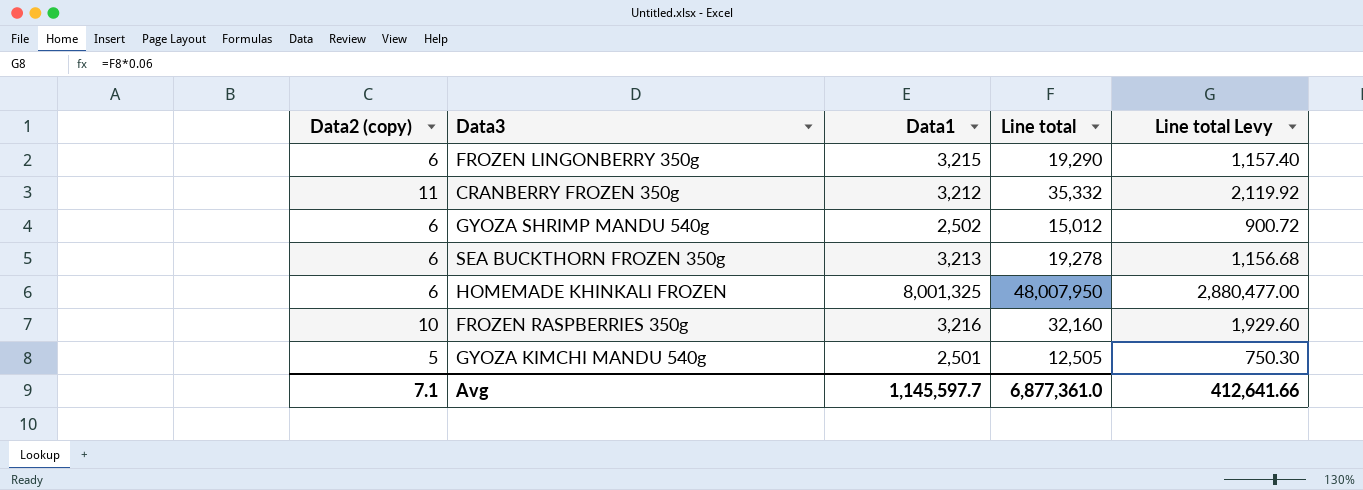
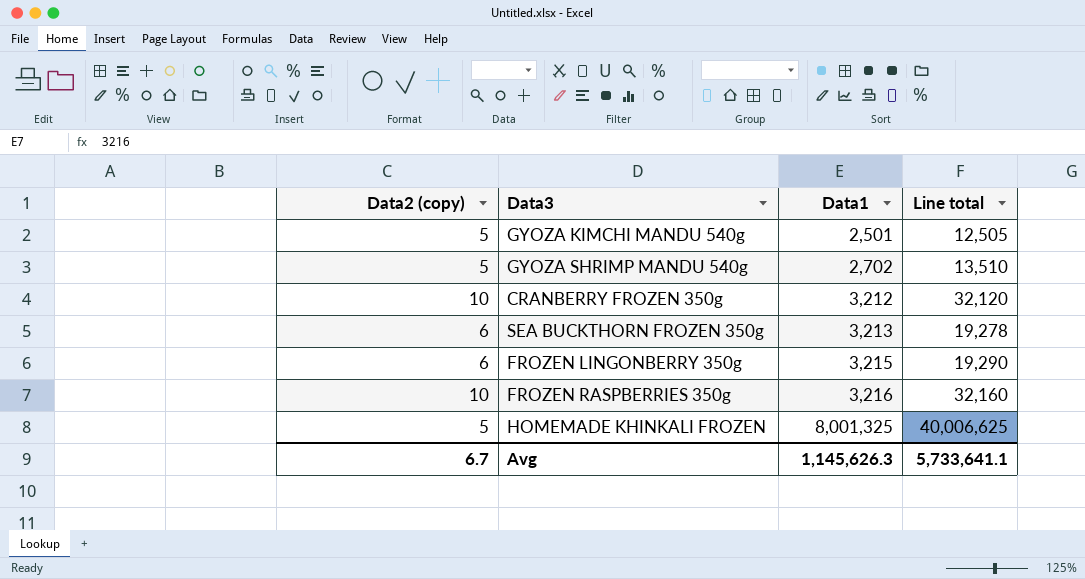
row order: none -> Data1 ascending
column Line total Levy | formula: [Line total] * 0.06 -> none
GYOZA SHRIMP MANDU 540g | Data2 (copy): 6 -> 5
GYOZA SHRIMP MANDU 540g | Data1: 2,502 -> 2,702
GYOZA SHRIMP MANDU 540g | Line total: 15,012 -> 13,510
CRANBERRY FROZEN 350g | Data2 (copy): 11 -> 10
CRANBERRY FROZEN 350g | Line total: 35,332 -> 32,120
HOMEMADE KHINKALI FROZEN | Data2 (copy): 6 -> 5
HOMEMADE KHINKALI FROZEN | Line total: 48,007,950 -> 40,006,625
Avg | Data2 (copy): 7.1 -> 6.7
Avg | Data1: 1,145,597.7 -> 1,145,626.3
Avg | Line total: 6,877,361.0 -> 5,733,641.1

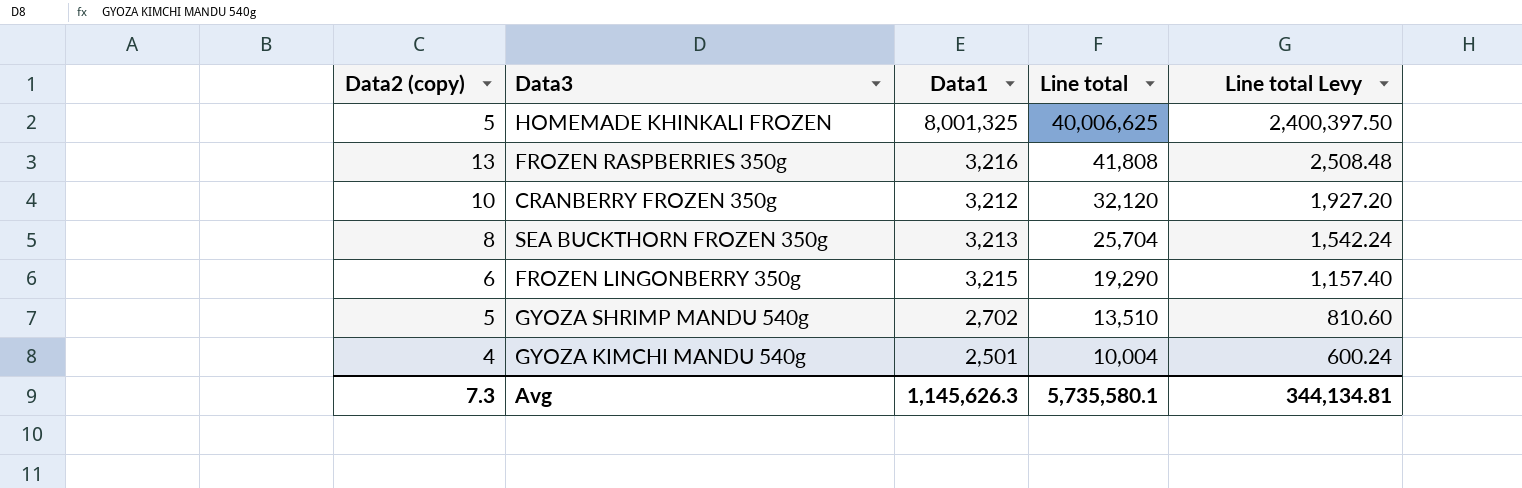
row order: Data1 ascending -> Line total descending
column Line total Levy | formula: none -> [Line total] * 0.06
FROZEN RASPBERRIES 350g | Data2 (copy): 10 -> 13
FROZEN RASPBERRIES 350g | Line total: 32,160 -> 41,808
SEA BUCKTHORN FROZEN 350g | Data2 (copy): 6 -> 8
SEA BUCKTHORN FROZEN 350g | Line total: 19,278 -> 25,704
GYOZA KIMCHI MANDU 540g | Data2 (copy): 5 -> 4
GYOZA KIMCHI MANDU 540g | Line total: 12,505 -> 10,004
Avg | Data2 (copy): 6.7 -> 7.3
Avg | Line total: 5,733,641.1 -> 5,735,580.1

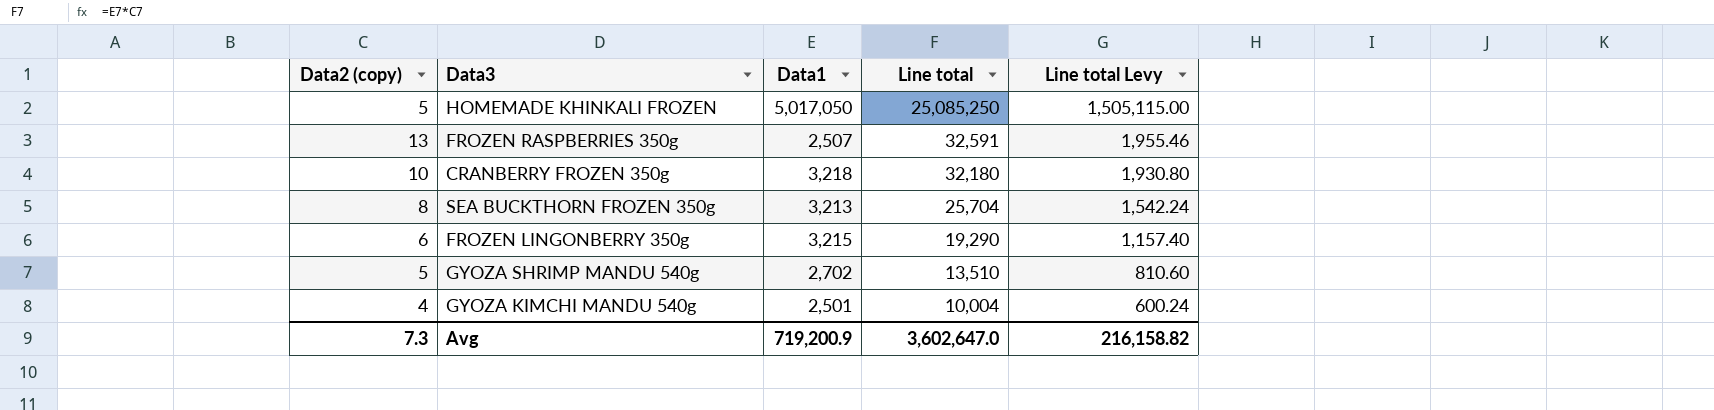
HOMEMADE KHINKALI FROZEN | Data1: 8,001,325 -> 5,017,050
HOMEMADE KHINKALI FROZEN | Line total: 40,006,625 -> 25,085,250
HOMEMADE KHINKALI FROZEN | Line total Levy: 2,400,397.50 -> 1,505,115.00
FROZEN RASPBERRIES 350g | Data1: 3,216 -> 2,507
FROZEN RASPBERRIES 350g | Line total: 41,808 -> 32,591
FROZEN RASPBERRIES 350g | Line total Levy: 2,508.48 -> 1,955.46
CRANBERRY FROZEN 350g | Data1: 3,212 -> 3,218
CRANBERRY FROZEN 350g | Line total: 32,120 -> 32,180
CRANBERRY FROZEN 350g | Line total Levy: 1,927.20 -> 1,930.80
Avg | Data1: 1,145,626.3 -> 719,200.9
Avg | Line total: 5,735,580.1 -> 3,602,647.0
Avg | Line total Levy: 344,134.81 -> 216,158.82

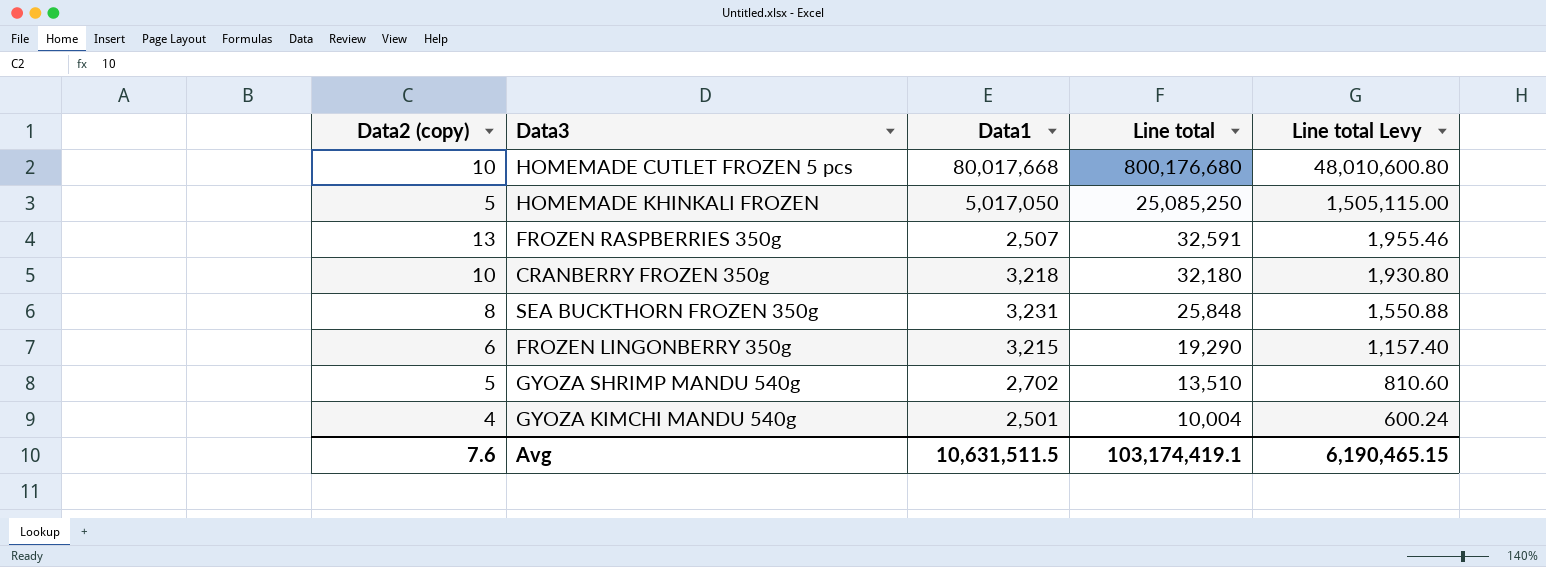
row HOMEMADE CUTLET FROZEN 5 pcs: none -> 10 | 80,017,668 | 800,176,680 | 48,010,600.80
SEA BUCKTHORN FROZEN 350g | Data1: 3,213 -> 3,231
SEA BUCKTHORN FROZEN 350g | Line total: 25,704 -> 25,848
SEA BUCKTHORN FROZEN 350g | Line total Levy: 1,542.24 -> 1,550.88
Avg | Data2 (copy): 7.3 -> 7.6
Avg | Data1: 719,200.9 -> 10,631,511.5
Avg | Line total: 3,602,647.0 -> 103,174,419.1
Avg | Line total Levy: 216,158.82 -> 6,190,465.15

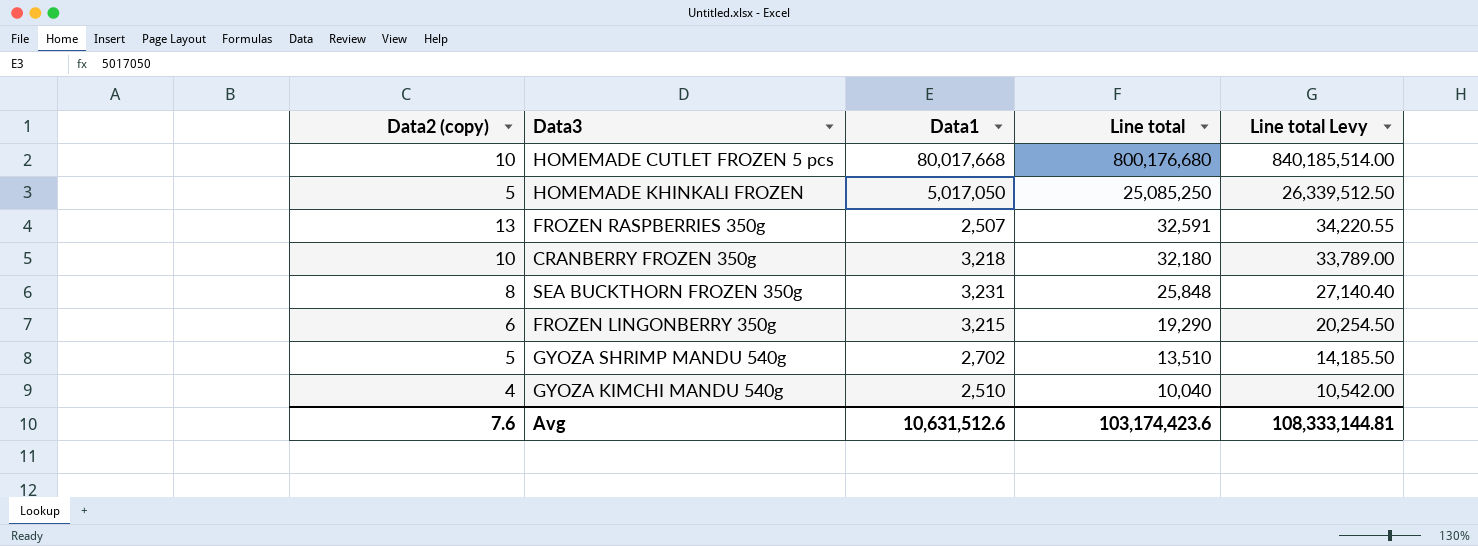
column Line total Levy | formula: [Line total] * 0.06 -> [Line total] * 1.05
GYOZA KIMCHI MANDU 540g | Data1: 2,501 -> 2,510
GYOZA KIMCHI MANDU 540g | Line total: 10,004 -> 10,040
Avg | Data1: 10,631,511.5 -> 10,631,512.6
Avg | Line total: 103,174,419.1 -> 103,174,423.6
Avg | Line total Levy: 6,190,465.15 -> 108,333,144.81

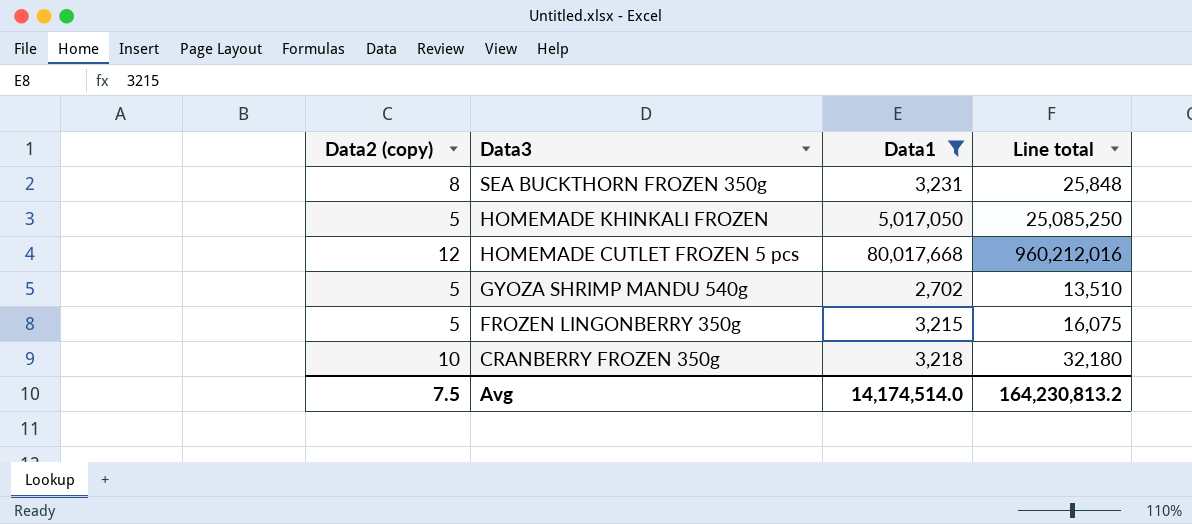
filter: none -> Data1 >= 2,702
row order: Line total descending -> Data3 descending
column Line total Levy | formula: [Line total] * 1.05 -> none
HOMEMADE CUTLET FROZEN 5 pcs | Data2 (copy): 10 -> 12
HOMEMADE CUTLET FROZEN 5 pcs | Line total: 800,176,680 -> 960,212,016
FROZEN LINGONBERRY 350g | Data2 (copy): 6 -> 5
FROZEN LINGONBERRY 350g | Line total: 19,290 -> 16,075
Avg | Data2 (copy): 7.6 -> 7.5
Avg | Data1: 10,631,512.6 -> 14,174,514.0
Avg | Line total: 103,174,423.6 -> 164,230,813.2

